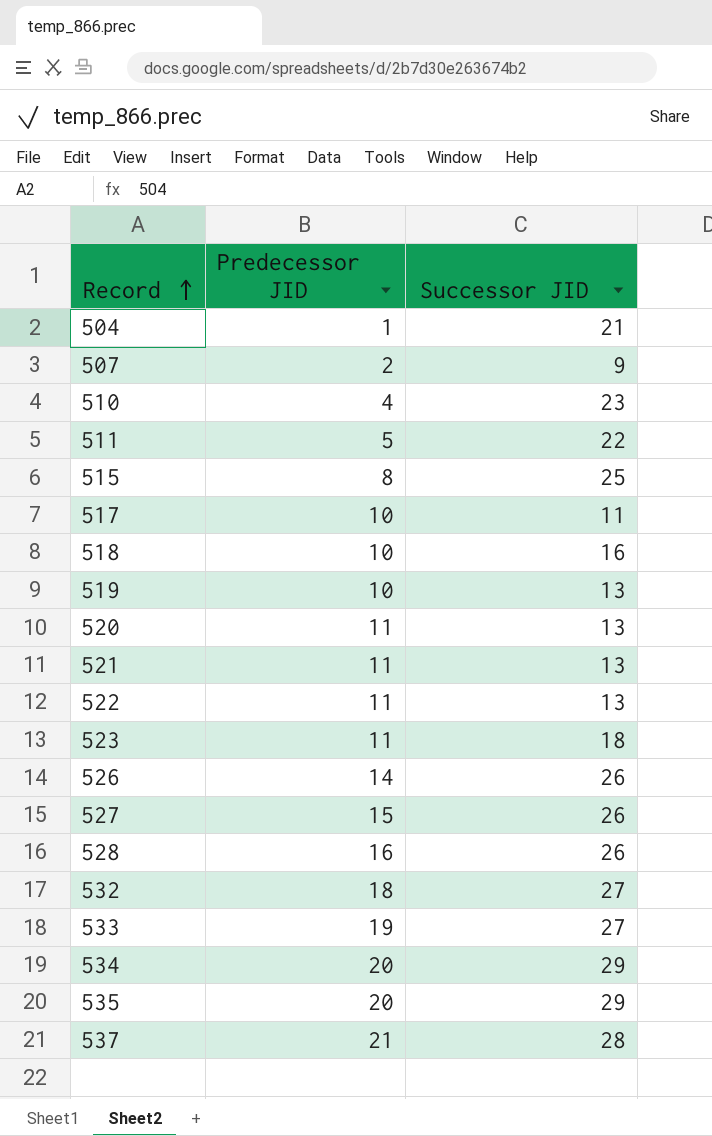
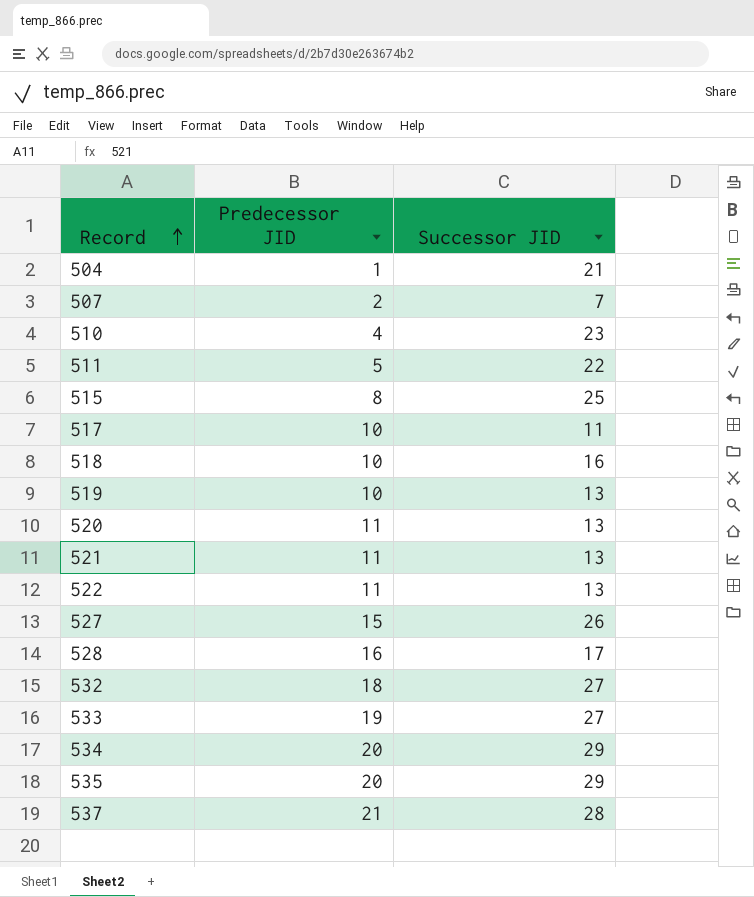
row 523: 11 | 18 -> none
row 526: 14 | 26 -> none
507 | Successor JID: 9 -> 7
528 | Successor JID: 26 -> 17

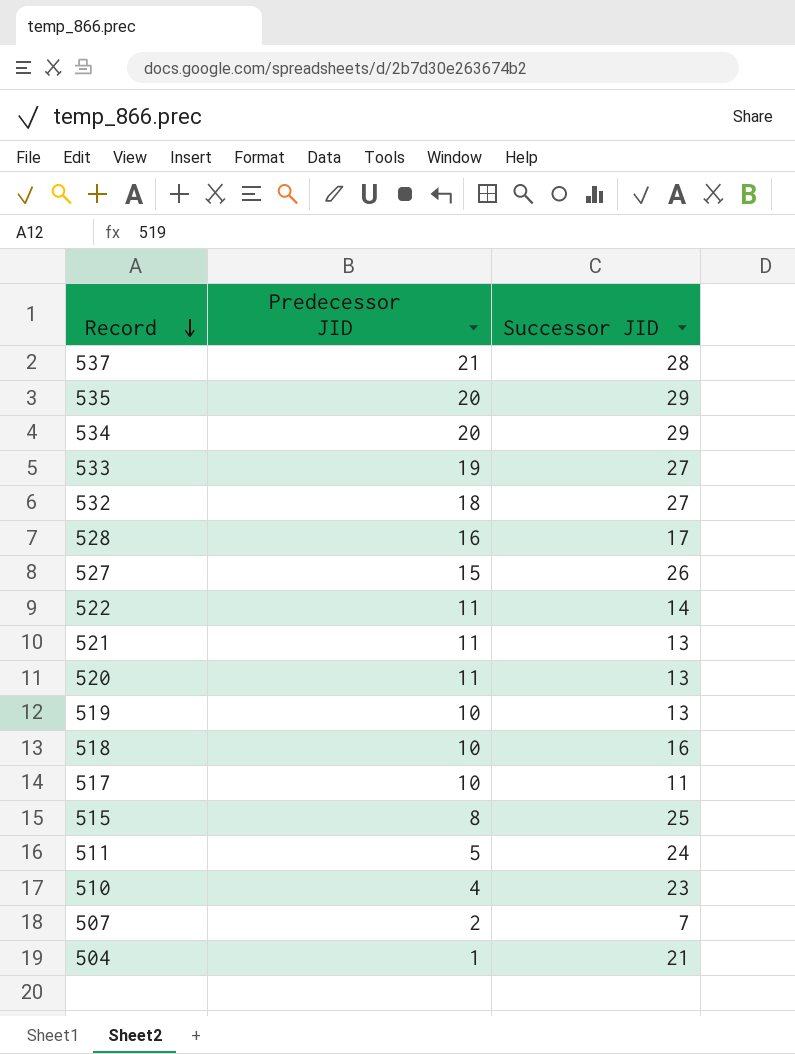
row order: Record ascending -> Record descending
522 | Successor JID: 13 -> 14
511 | Successor JID: 22 -> 24

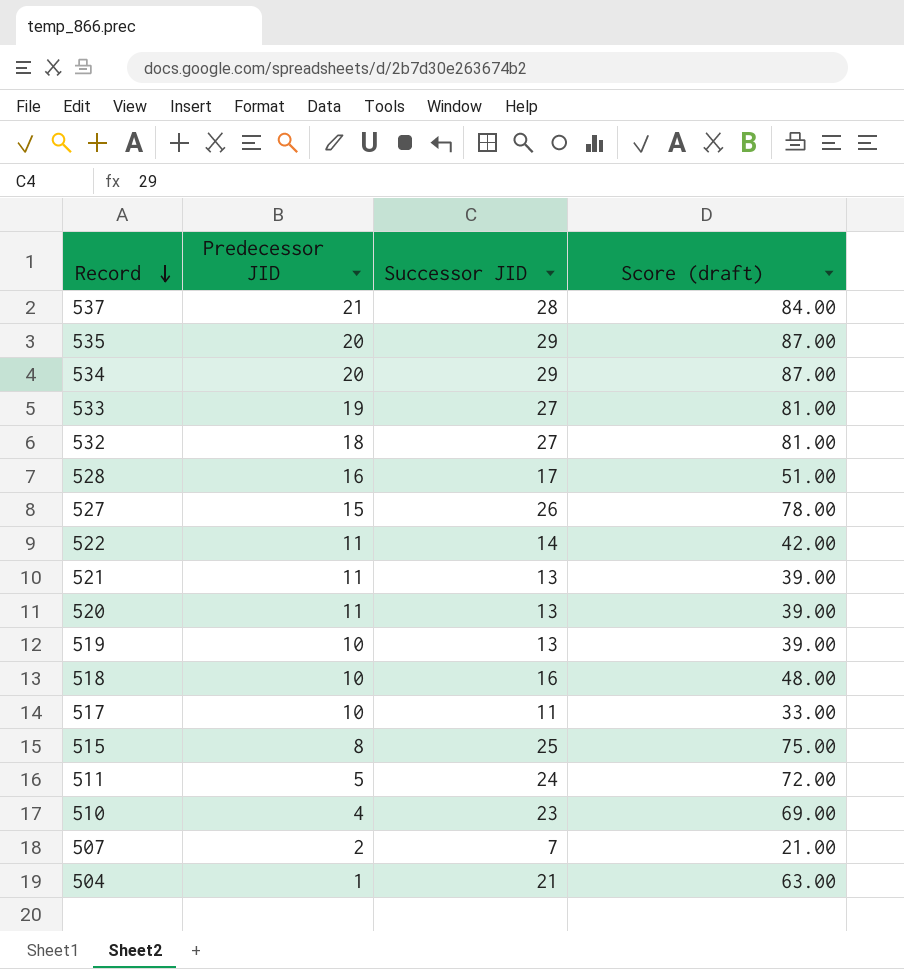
column Score (draft) | formula: none -> [Successor JID] * 3

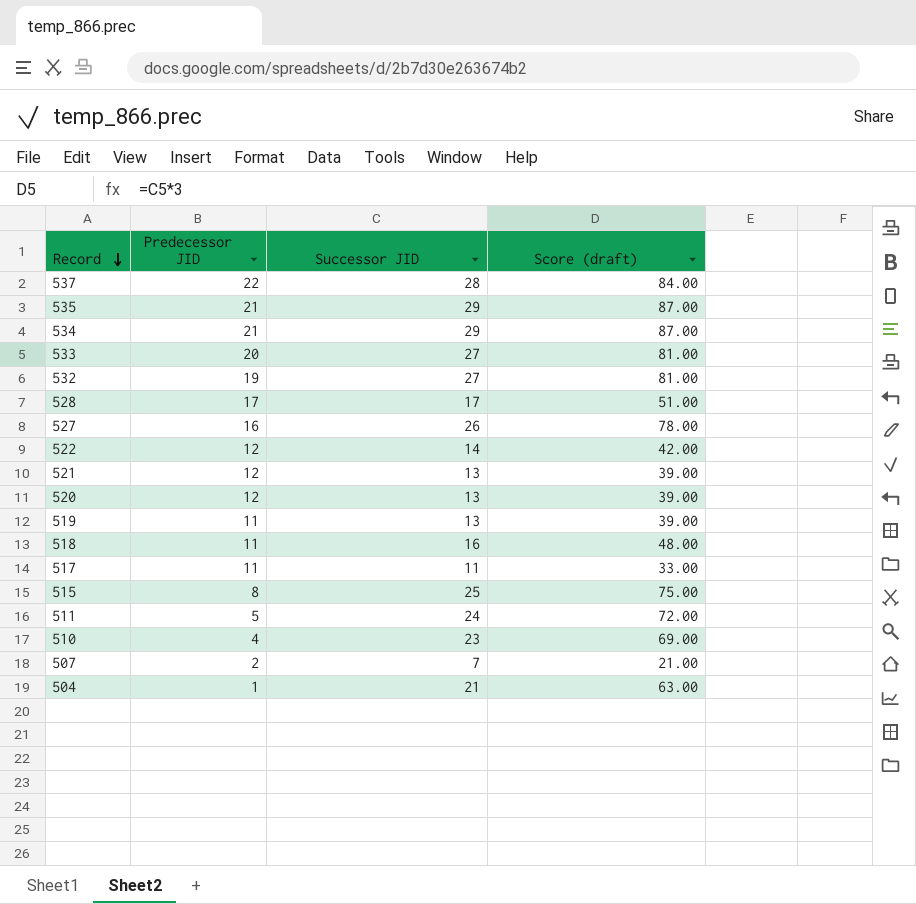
537 | Predecessor JID: 21 -> 22
535 | Predecessor JID: 20 -> 21
534 | Predecessor JID: 20 -> 21
533 | Predecessor JID: 19 -> 20
532 | Predecessor JID: 18 -> 19
528 | Predecessor JID: 16 -> 17
527 | Predecessor JID: 15 -> 16
522 | Predecessor JID: 11 -> 12
521 | Predecessor JID: 11 -> 12
520 | Predecessor JID: 11 -> 12
519 | Predecessor JID: 10 -> 11
518 | Predecessor JID: 10 -> 11
517 | Predecessor JID: 10 -> 11

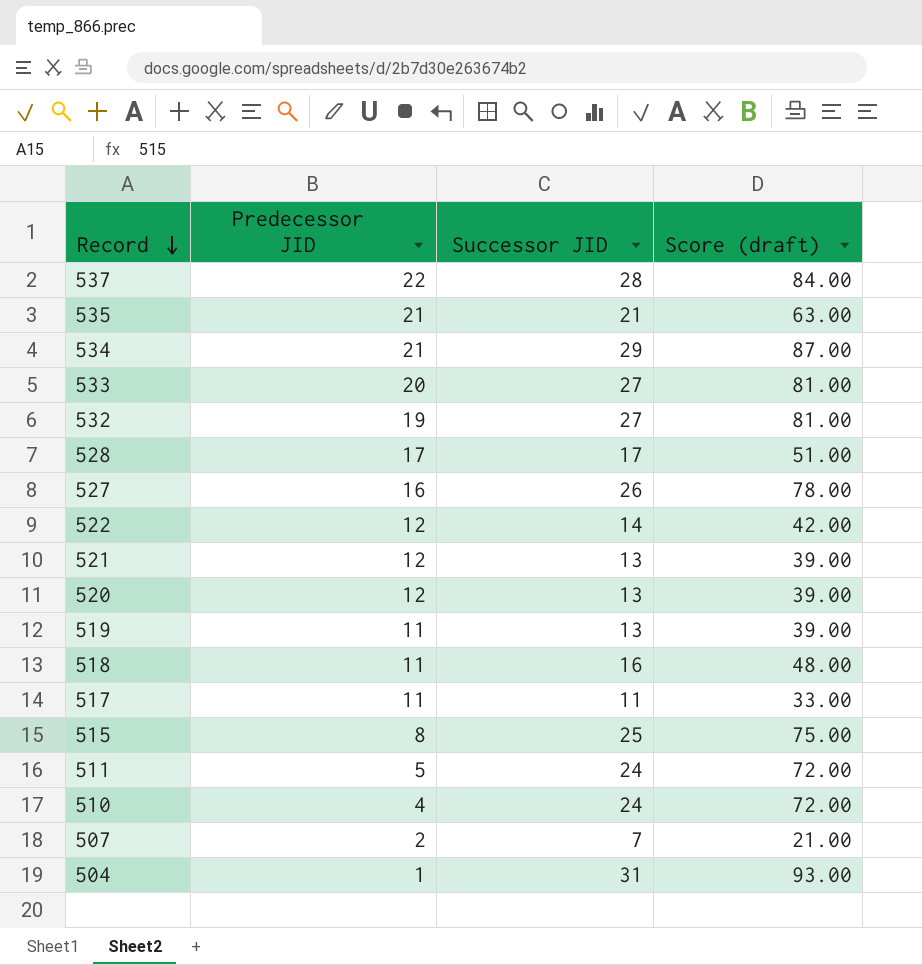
535 | Successor JID: 29 -> 21
535 | Score (draft): 87.00 -> 63.00
510 | Successor JID: 23 -> 24
510 | Score (draft): 69.00 -> 72.00
504 | Successor JID: 21 -> 31
504 | Score (draft): 63.00 -> 93.00

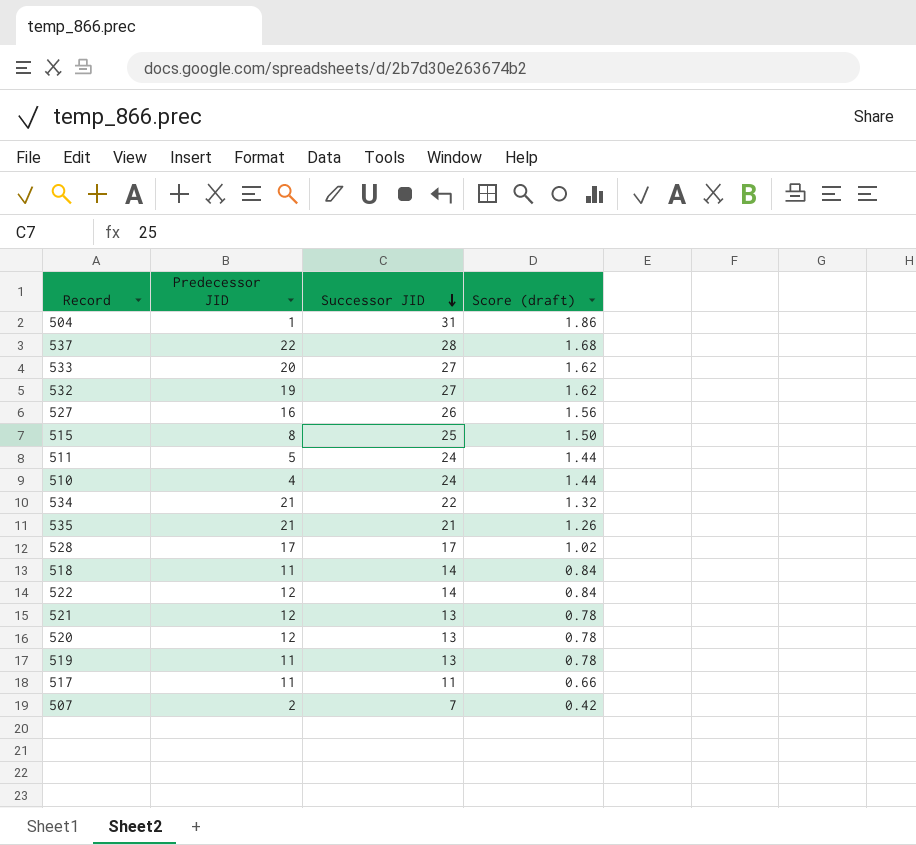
row order: Record descending -> Successor JID descending
column Score (draft) | formula: [Successor JID] * 3 -> [Successor JID] * 0.06
534 | Successor JID: 29 -> 22
518 | Successor JID: 16 -> 14

